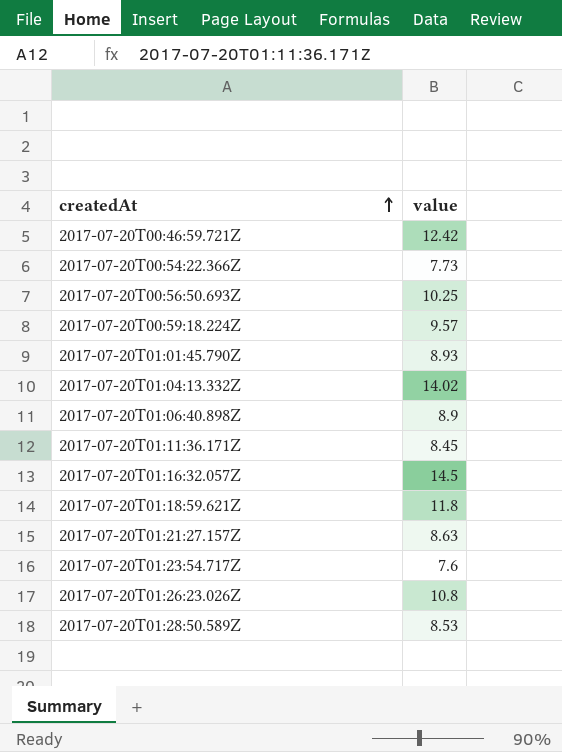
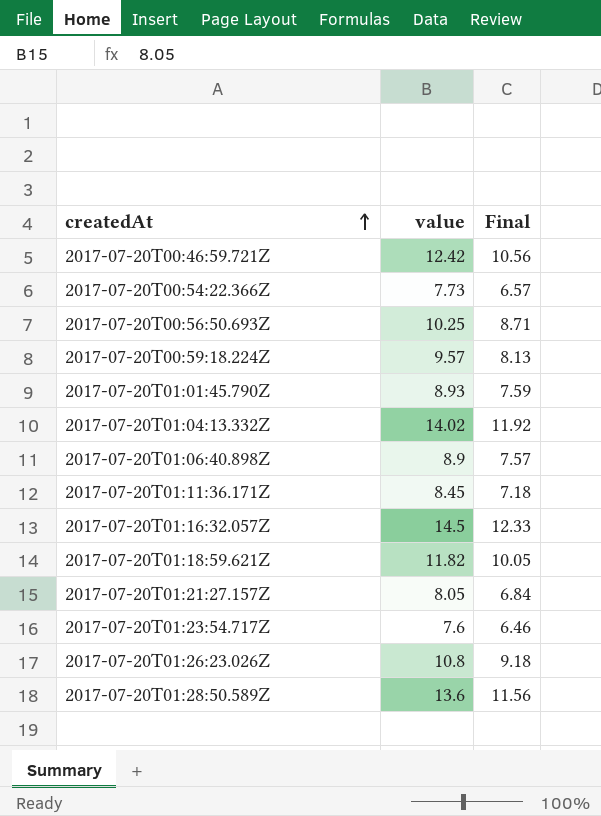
column Final | formula: none -> [value] * 0.85
2017-07-20T01:18:59.621Z | value: 11.8 -> 11.82
2017-07-20T01:21:27.157Z | value: 8.63 -> 8.05
2017-07-20T01:28:50.589Z | value: 8.53 -> 13.6

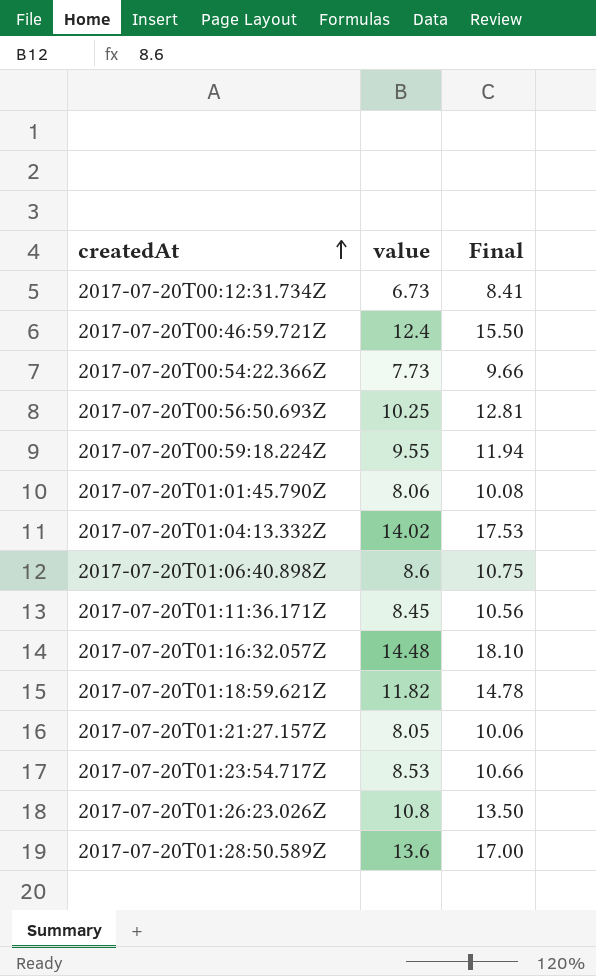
column Final | formula: [value] * 0.85 -> [value] * 1.25
row 2017-07-20T00:12:31.734Z: none -> 6.73 | 8.41
2017-07-20T00:46:59.721Z | value: 12.42 -> 12.4
2017-07-20T00:59:18.224Z | value: 9.57 -> 9.55
2017-07-20T01:01:45.790Z | value: 8.93 -> 8.06
2017-07-20T01:06:40.898Z | value: 8.9 -> 8.6
2017-07-20T01:16:32.057Z | value: 14.5 -> 14.48
2017-07-20T01:23:54.717Z | value: 7.6 -> 8.53

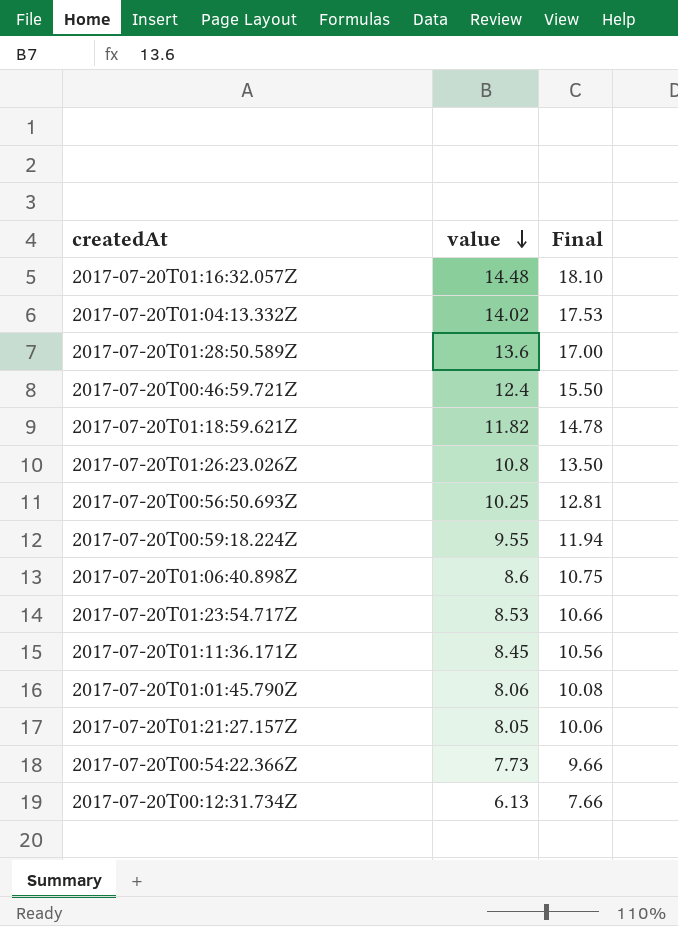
row order: createdAt ascending -> value descending
2017-07-20T00:12:31.734Z | value: 6.73 -> 6.13
2017-07-20T00:12:31.734Z | Final: 8.41 -> 7.66

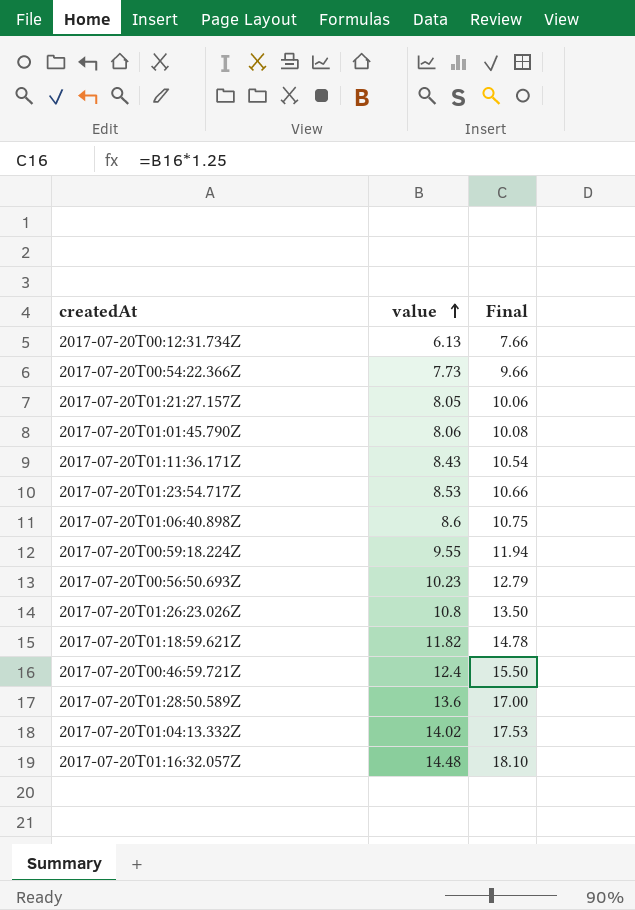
row order: value descending -> value ascending
2017-07-20T01:11:36.171Z | value: 8.45 -> 8.43
2017-07-20T01:11:36.171Z | Final: 10.56 -> 10.54
2017-07-20T00:56:50.693Z | value: 10.25 -> 10.23
2017-07-20T00:56:50.693Z | Final: 12.81 -> 12.79

